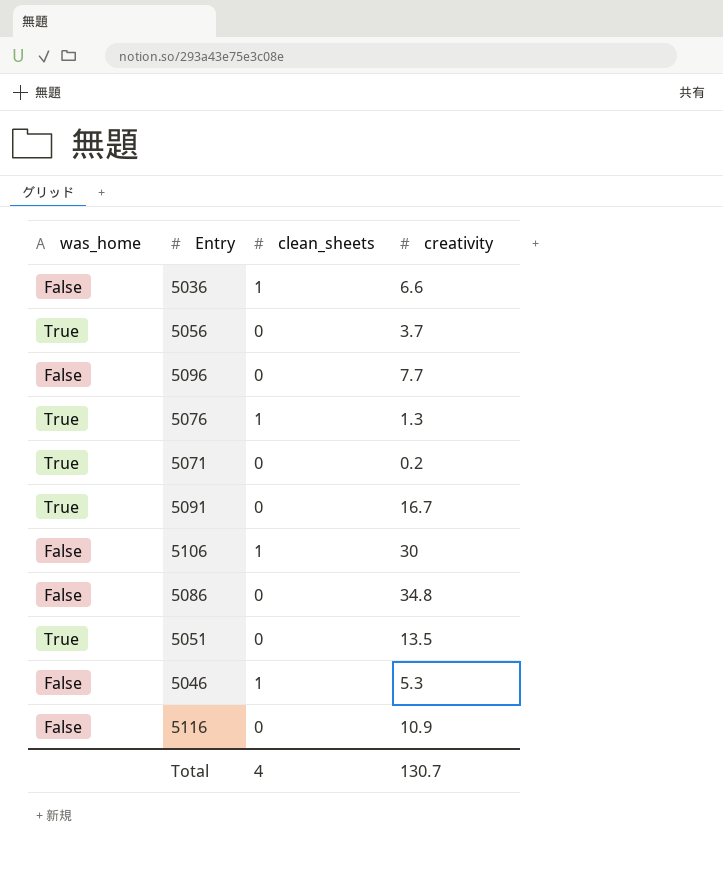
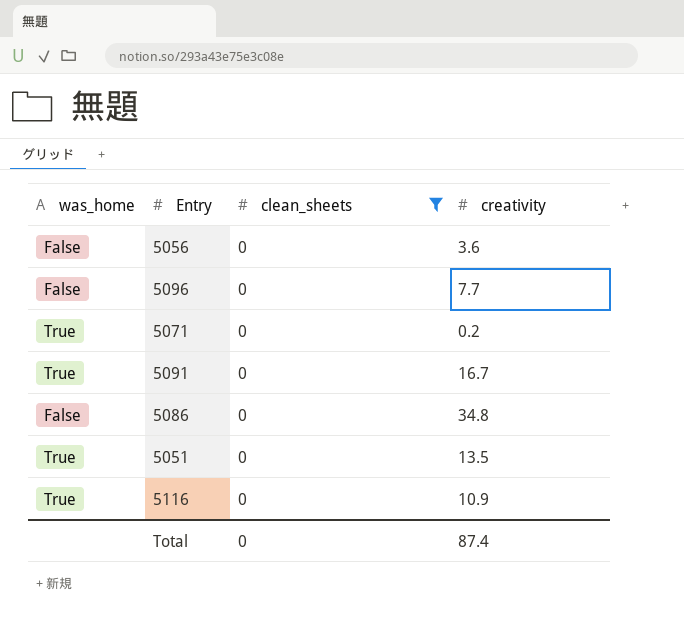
filter: none -> clean_sheets = 0
5056 | was_home: True -> False
5056 | creativity: 3.7 -> 3.6
5116 | was_home: False -> True
Total | clean_sheets: 4 -> 0
Total | creativity: 130.7 -> 87.4

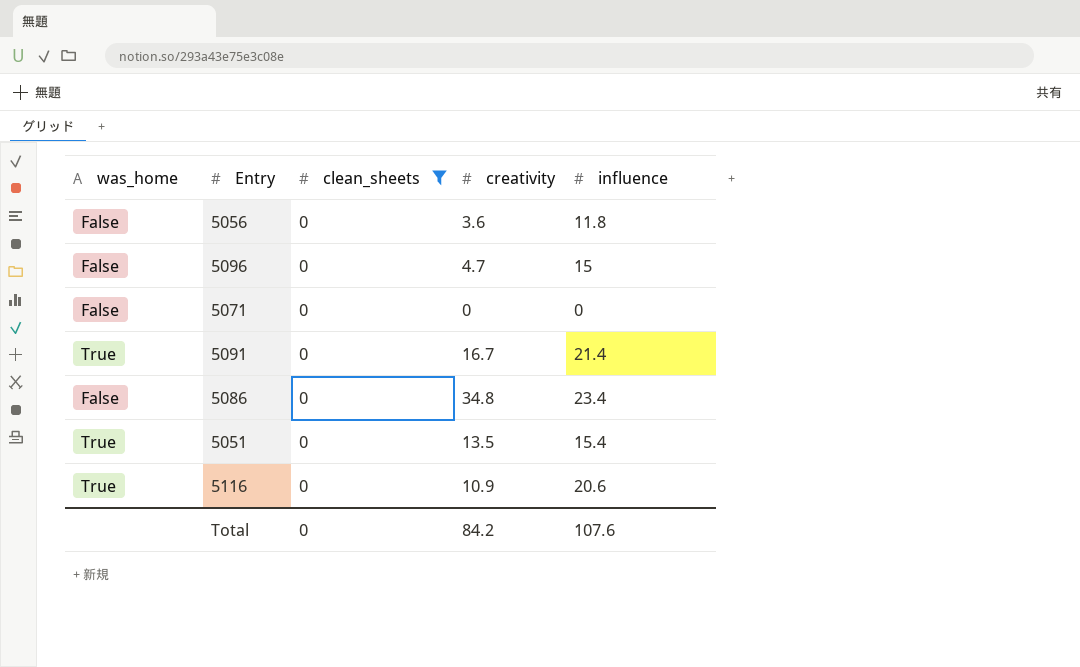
column influence | position: none -> 5
5096 | creativity: 7.7 -> 4.7
5071 | was_home: True -> False
5071 | creativity: 0.2 -> 0
Total | creativity: 87.4 -> 84.2

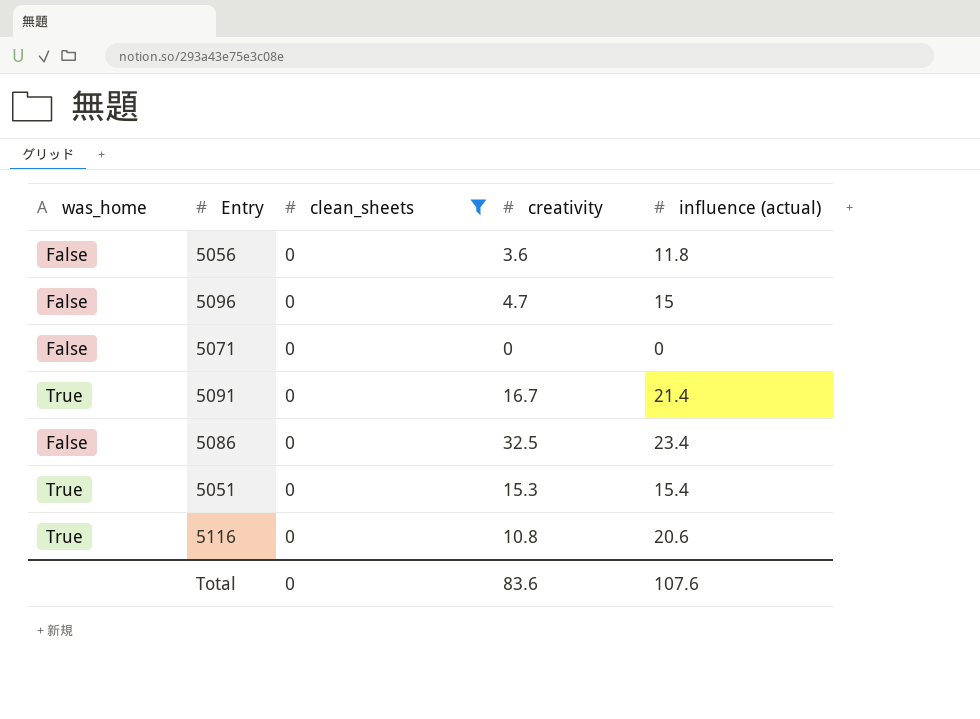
column name: influence -> influence (actual)
5086 | creativity: 34.8 -> 32.5
5051 | creativity: 13.5 -> 15.3
5116 | creativity: 10.9 -> 10.8
Total | creativity: 84.2 -> 83.6

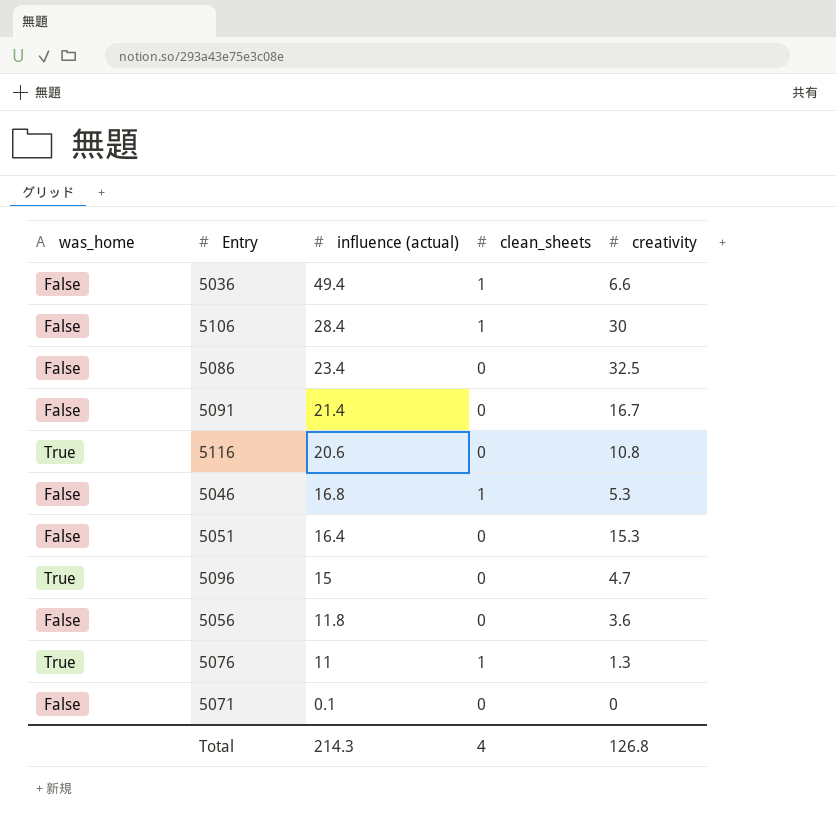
filter: clean_sheets = 0 -> none
row order: none -> influence (actual) descending
column influence (actual) | position: 5 -> 3
5091 | was_home: True -> False
5051 | was_home: True -> False
5051 | influence (actual): 15.4 -> 16.4
5096 | was_home: False -> True
5071 | influence (actual): 0 -> 0.1
Total | influence (actual): 107.6 -> 214.3
Total | clean_sheets: 0 -> 4
Total | creativity: 83.6 -> 126.8

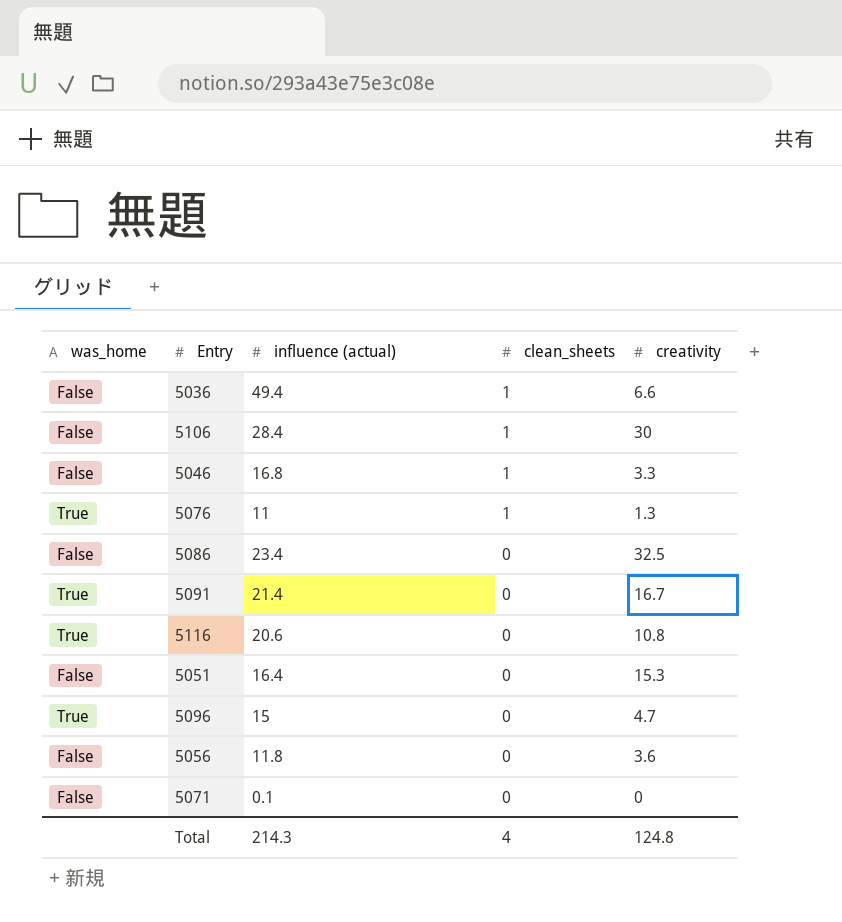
row order: influence (actual) descending -> clean_sheets descending
5046 | creativity: 5.3 -> 3.3
5091 | was_home: False -> True
Total | creativity: 126.8 -> 124.8

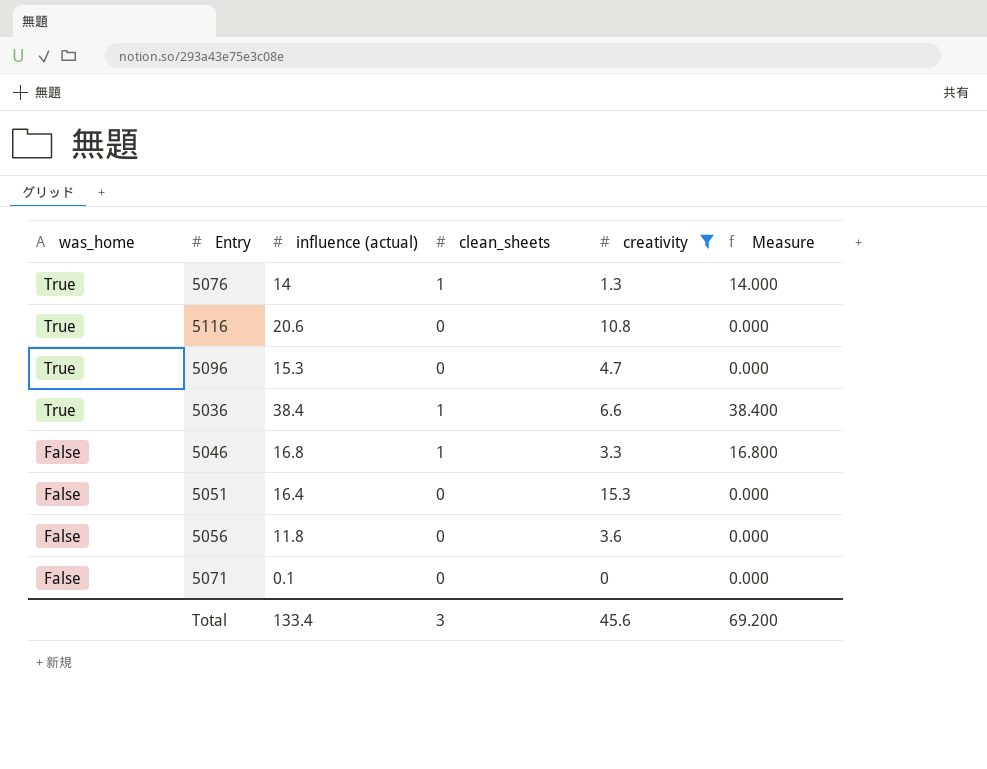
filter: none -> creativity <= 15.3
row order: clean_sheets descending -> was_home descending
column Measure | formula: none -> [influence (actual)] * [clean_sheets]
5076 | influence (actual): 11 -> 14
5096 | influence (actual): 15 -> 15.3
5036 | was_home: False -> True
5036 | influence (actual): 49.4 -> 38.4
Total | influence (actual): 214.3 -> 133.4
Total | clean_sheets: 4 -> 3
Total | creativity: 124.8 -> 45.6

